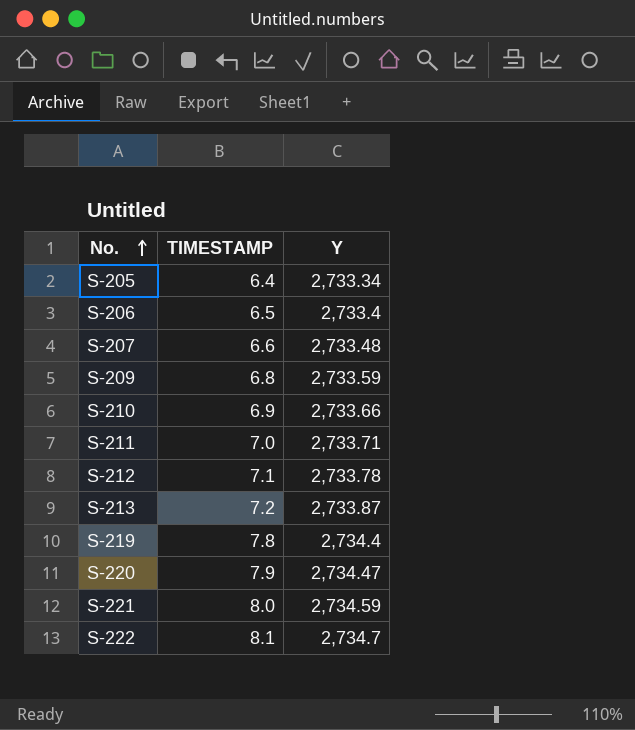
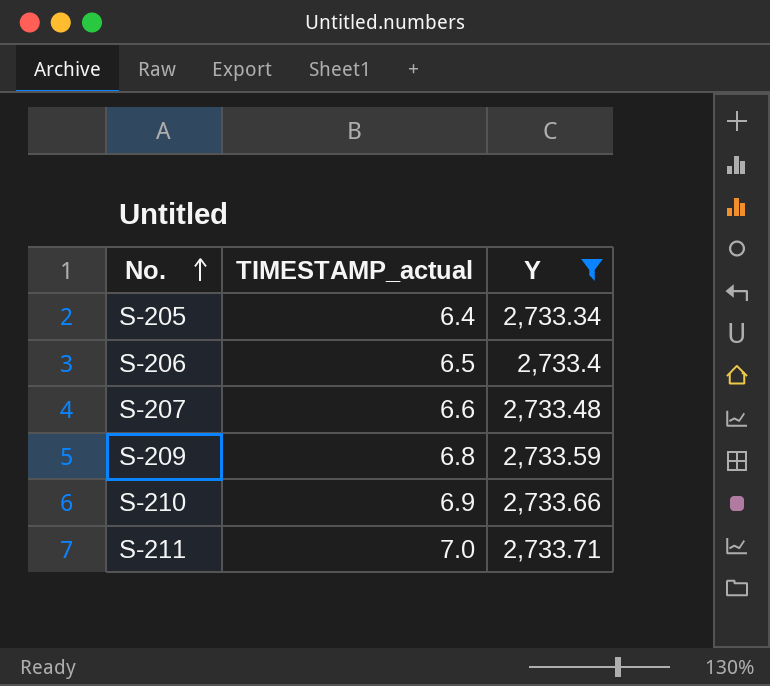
filter: none -> Y <= 2,733.71
column name: TIMESTAMP -> TIMESTAMP_actual

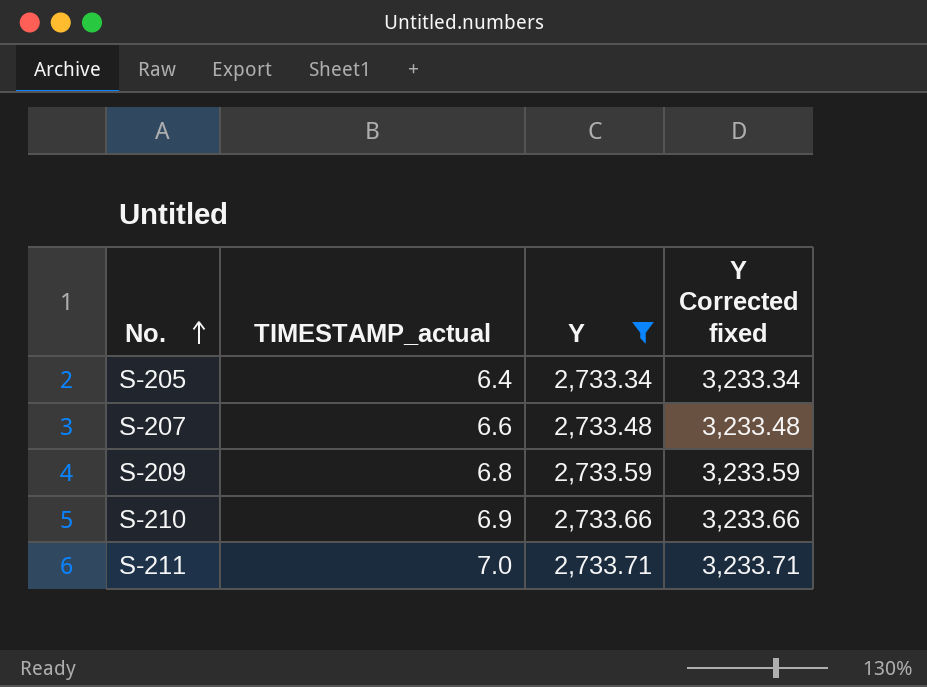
column Y Corrected fixed | formula: none -> [Y] + 500
row S-206: 6.5 | 2,733.4 -> none

